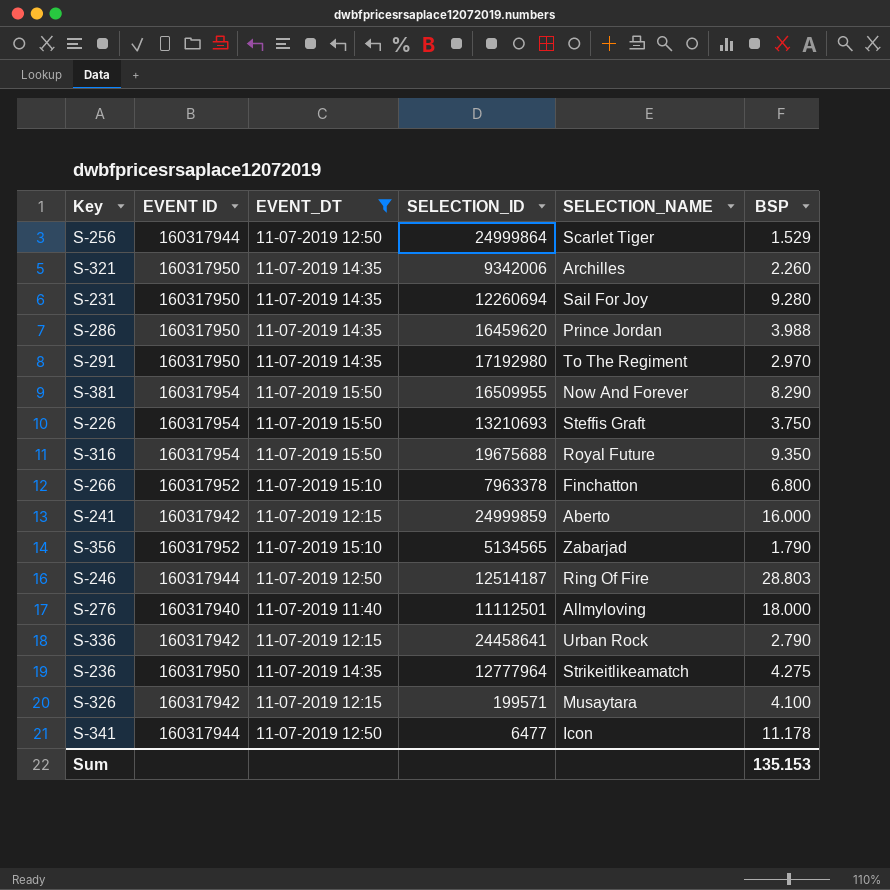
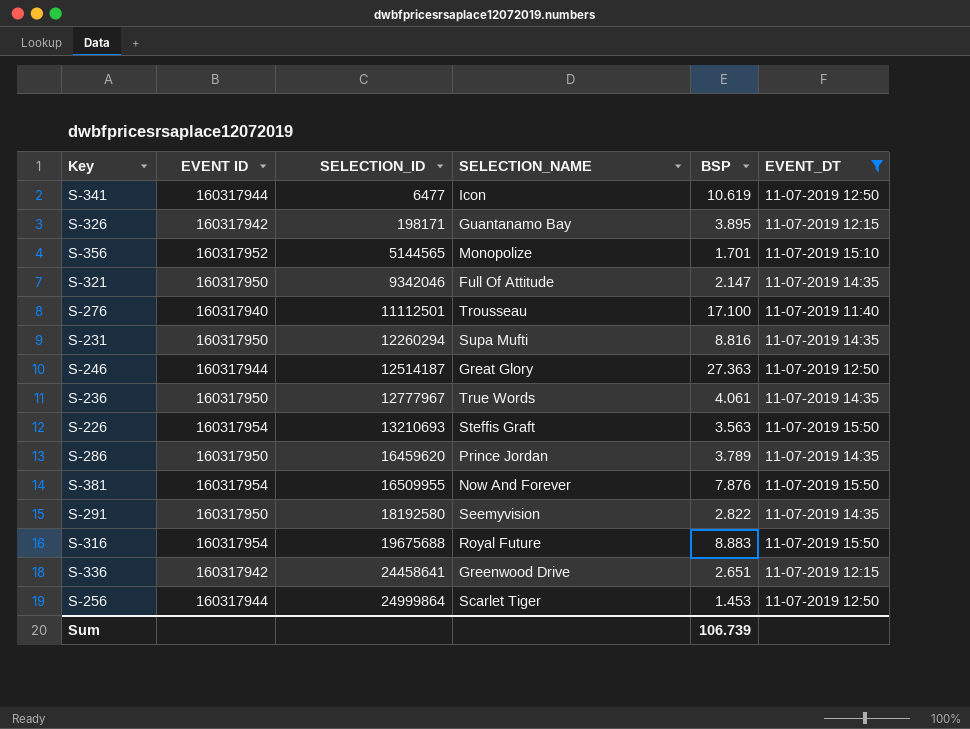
row order: none -> SELECTION_ID ascending
column EVENT_DT | position: 3 -> 6
row S-266: 160317952 | 11-07-2019 15:10 | 7963378 | Finchatton | 6.800 -> none
row S-241: 160317942 | 11-07-2019 12:15 | 24999859 | Aberto | 16.000 -> none
S-341 | BSP: 11.178 -> 10.619
S-326 | SELECTION_ID: 199571 -> 198171
S-326 | SELECTION_NAME: Musaytara -> Guantanamo Bay
S-326 | BSP: 4.100 -> 3.895
S-356 | SELECTION_ID: 5134565 -> 5144565
S-356 | SELECTION_NAME: Zabarjad -> Monopolize
S-356 | BSP: 1.790 -> 1.701
S-321 | SELECTION_ID: 9342006 -> 9342046
S-321 | SELECTION_NAME: Archilles -> Full Of Attitude
S-321 | BSP: 2.260 -> 2.147
S-276 | SELECTION_NAME: Allmyloving -> Trousseau
S-276 | BSP: 18.000 -> 17.100
S-231 | SELECTION_ID: 12260694 -> 12260294
S-231 | SELECTION_NAME: Sail For Joy -> Supa Mufti
S-231 | BSP: 9.280 -> 8.816
S-246 | SELECTION_NAME: Ring Of Fire -> Great Glory
S-246 | BSP: 28.803 -> 27.363
S-236 | SELECTION_ID: 12777964 -> 12777967
S-236 | SELECTION_NAME: Strikeitlikeamatch -> True Words
S-236 | BSP: 4.275 -> 4.061
S-226 | BSP: 3.750 -> 3.563
S-286 | BSP: 3.988 -> 3.789
S-381 | BSP: 8.290 -> 7.876
S-291 | SELECTION_ID: 17192980 -> 18192580
S-291 | SELECTION_NAME: To The Regiment -> Seemyvision
S-291 | BSP: 2.970 -> 2.822
S-316 | BSP: 9.350 -> 8.883
S-336 | SELECTION_NAME: Urban Rock -> Greenwood Drive
S-336 | BSP: 2.790 -> 2.651
S-256 | BSP: 1.529 -> 1.453
Sum | BSP: 135.153 -> 106.739

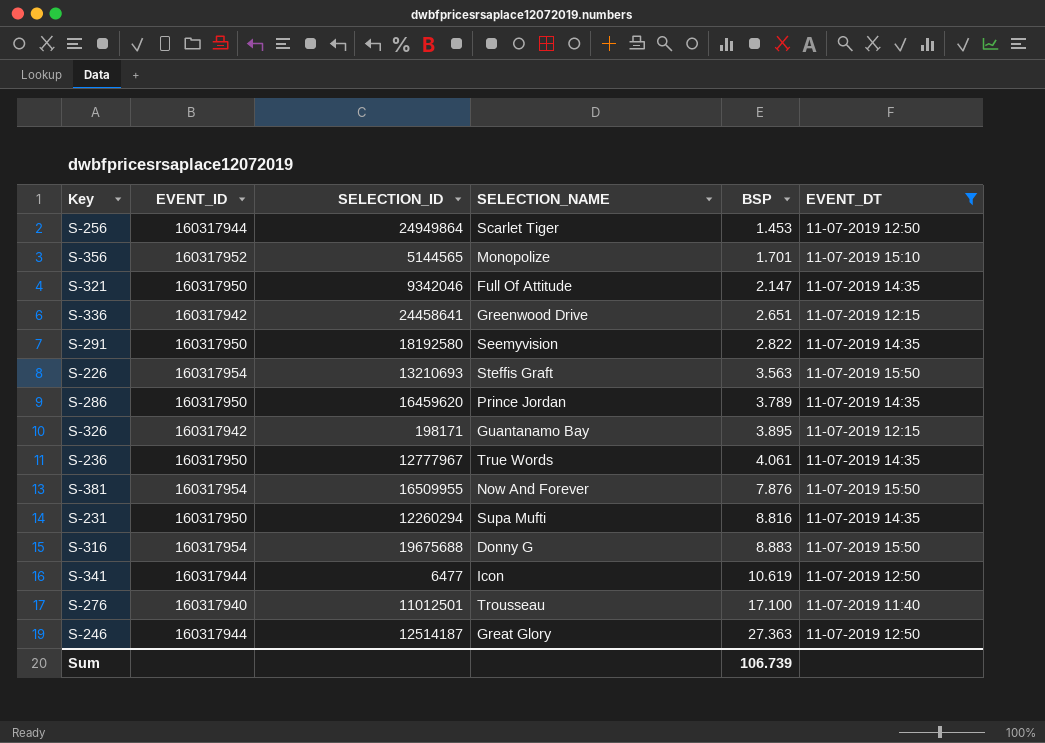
row order: SELECTION_ID ascending -> BSP ascending
column name: EVENT ID -> EVENT_ID
S-256 | SELECTION_ID: 24999864 -> 24949864
S-316 | SELECTION_NAME: Royal Future -> Donny G
S-276 | SELECTION_ID: 11112501 -> 11012501

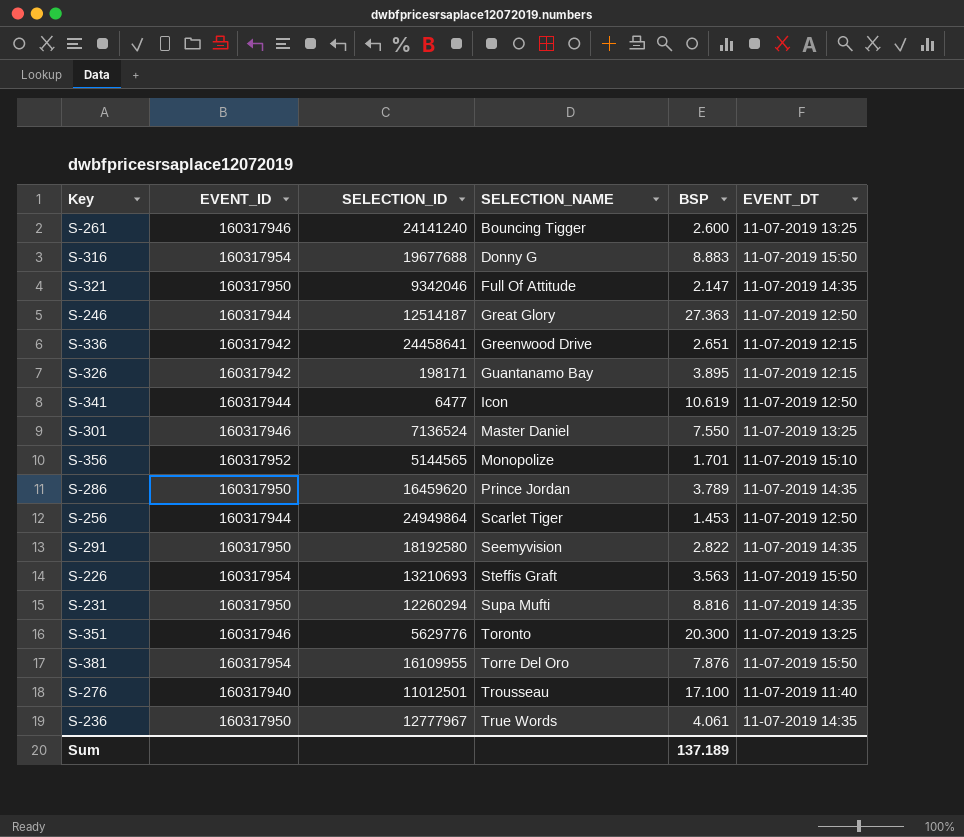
filter: EVENT_DT != 11-07-2019 13:25 -> none
row order: BSP ascending -> SELECTION_NAME ascending
S-316 | SELECTION_ID: 19675688 -> 19677688
S-381 | SELECTION_ID: 16509955 -> 16109955
S-381 | SELECTION_NAME: Now And Forever -> Torre Del Oro
Sum | BSP: 106.739 -> 137.189

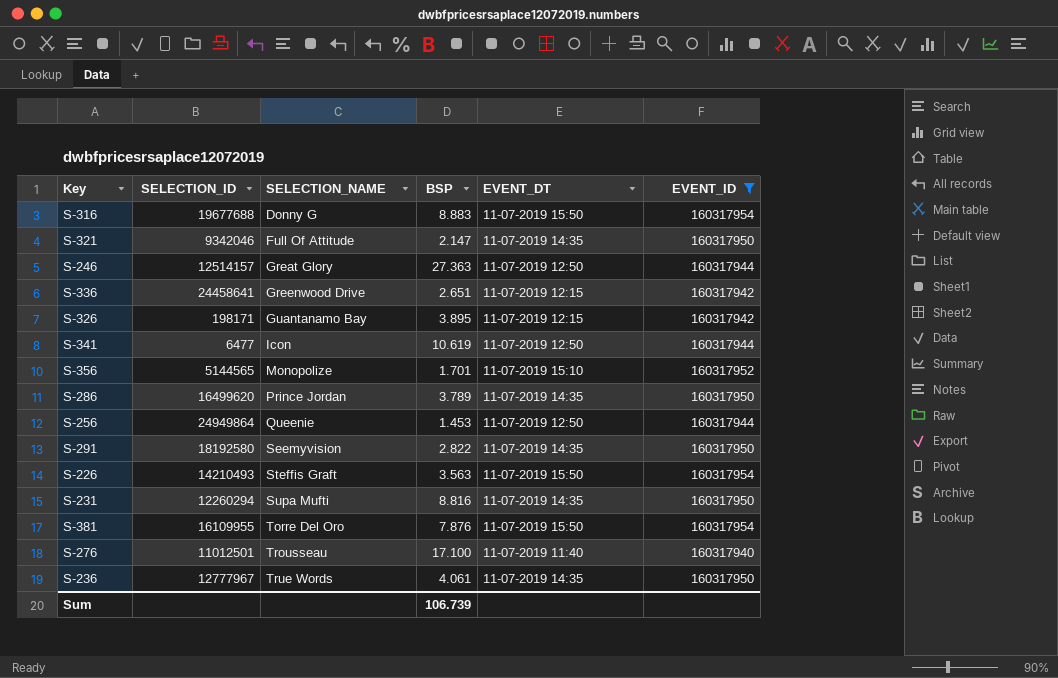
filter: none -> EVENT_ID != 160317946
column EVENT_ID | position: 2 -> 6
S-246 | SELECTION_ID: 12514187 -> 12514157
S-286 | SELECTION_ID: 16459620 -> 16499620
S-256 | SELECTION_NAME: Scarlet Tiger -> Queenie
S-226 | SELECTION_ID: 13210693 -> 14210493
Sum | BSP: 137.189 -> 106.739

